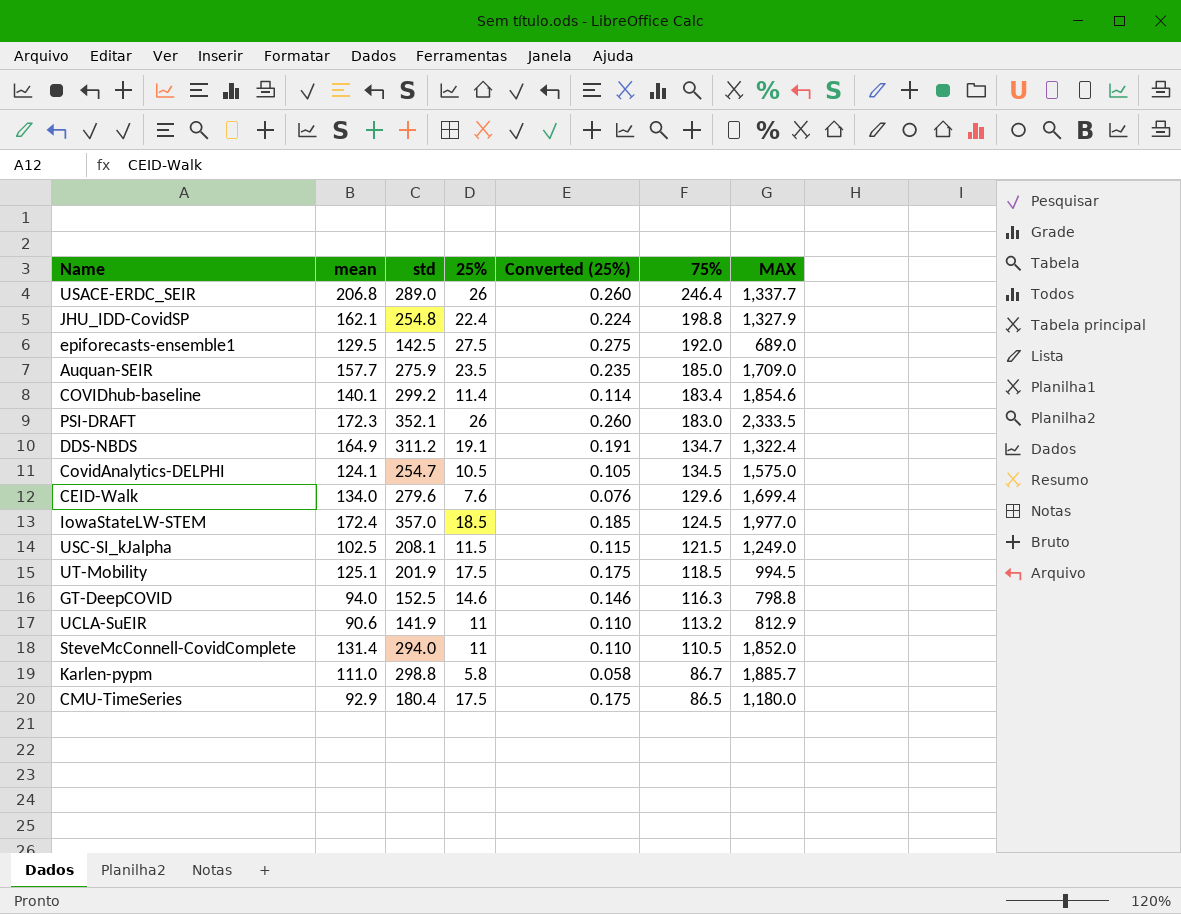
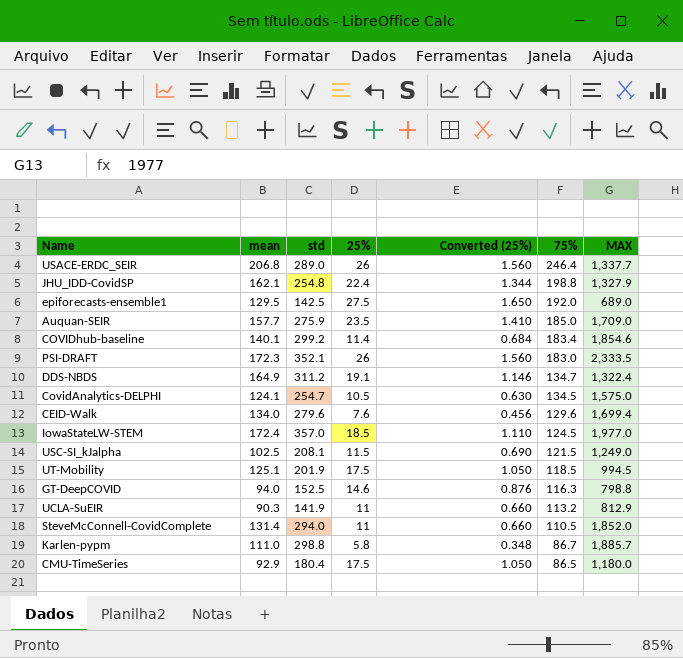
column Converted (25%) | formula: [25%] * 0.01 -> [25%] * 0.06
UCLA-SuEIR | mean: 90.6 -> 90.3

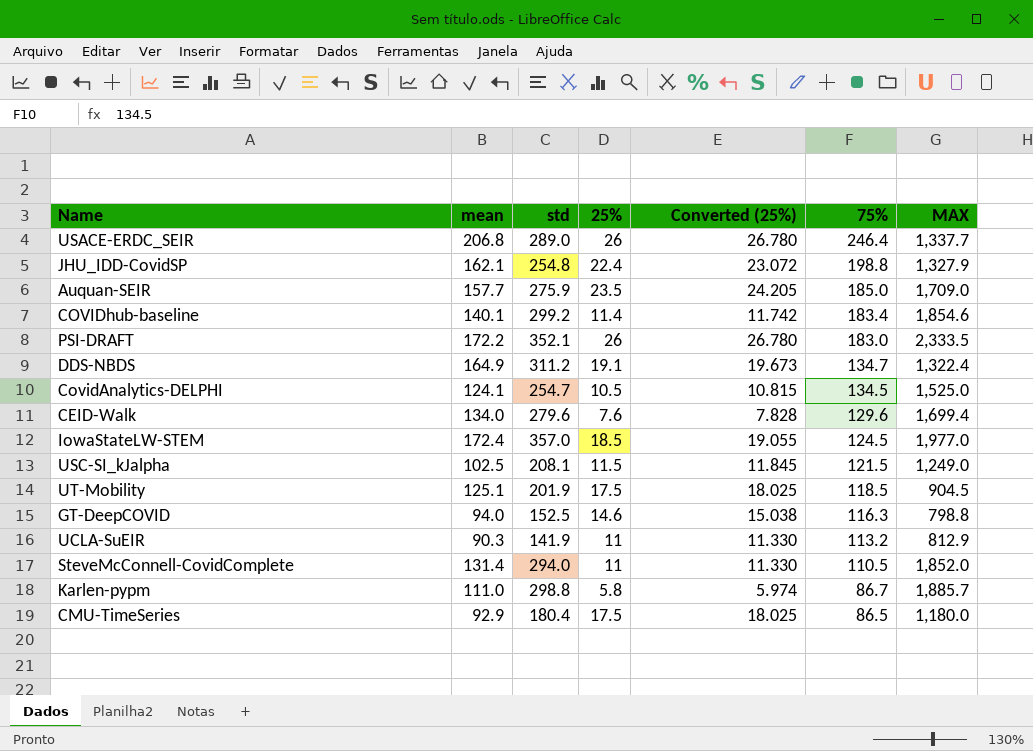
column Converted (25%) | formula: [25%] * 0.06 -> [25%] * 1.03
row epiforecasts-ensemble1: 129.5 | 142.5 | 27.5 | 1.650 | 192.0 | 689.0 -> none
PSI-DRAFT | mean: 172.3 -> 172.2
CovidAnalytics-DELPHI | MAX: 1,575.0 -> 1,525.0
UT-Mobility | MAX: 994.5 -> 904.5

